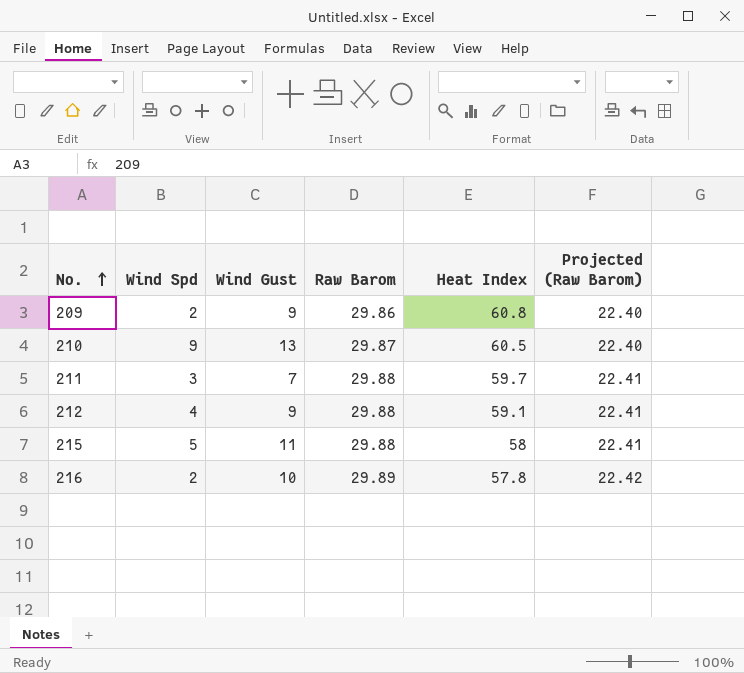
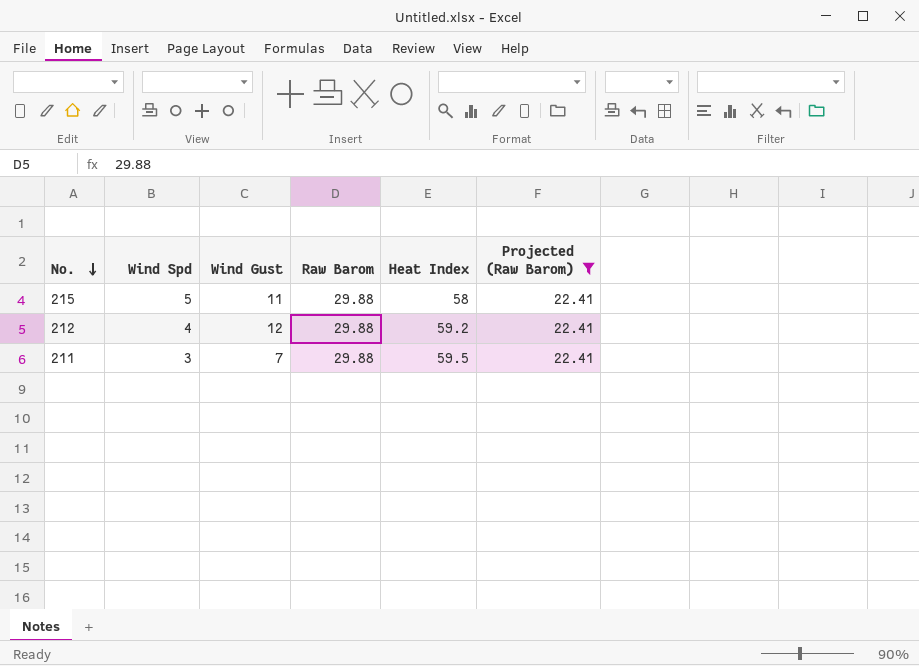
filter: none -> Projected (Raw Barom) = 22.41
row order: No. ascending -> No. descending
212 | Wind Gust: 9 -> 12
212 | Heat Index: 59.1 -> 59.2
211 | Heat Index: 59.7 -> 59.5

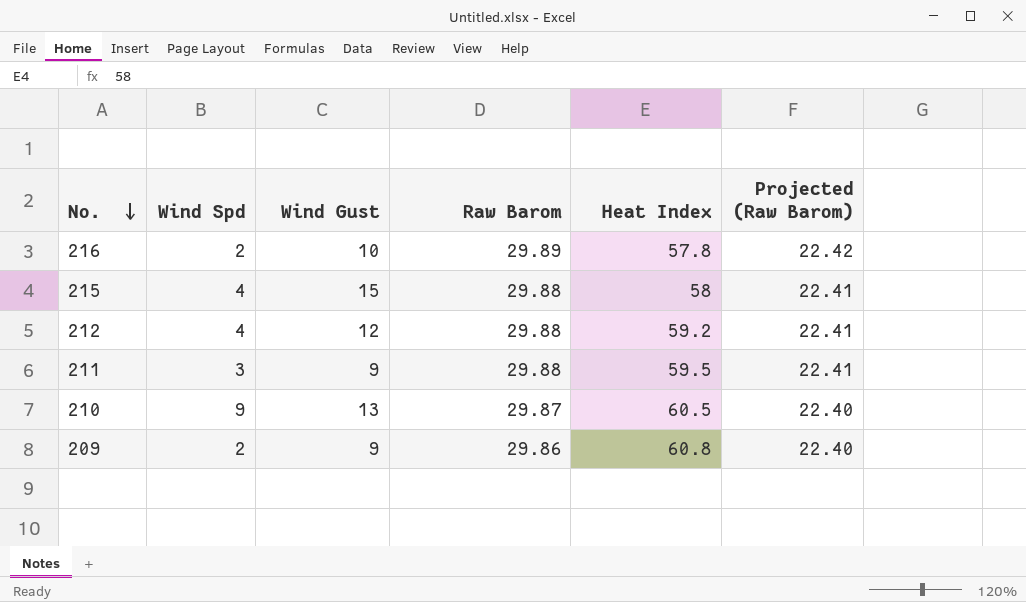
filter: Projected (Raw Barom) = 22.41 -> none
215 | Wind Spd: 5 -> 4
215 | Wind Gust: 11 -> 15
211 | Wind Gust: 7 -> 9

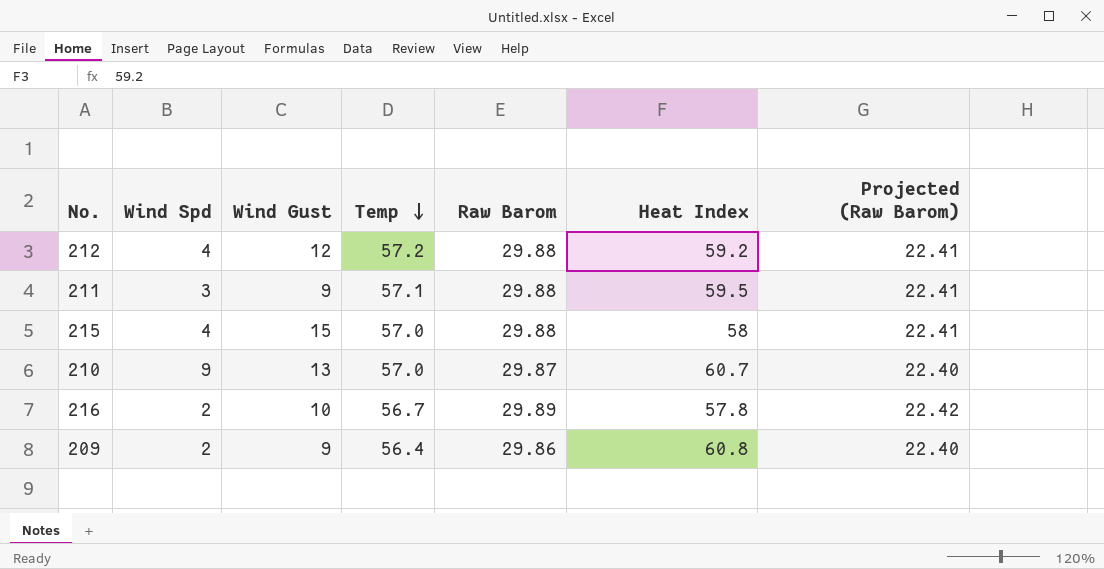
row order: No. descending -> Temp descending
column Temp | position: none -> 4
210 | Heat Index: 60.5 -> 60.7

